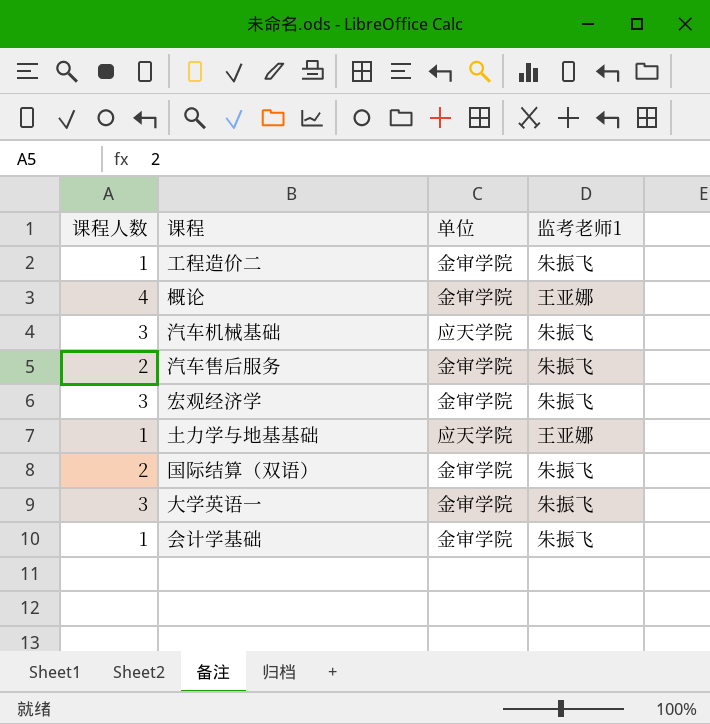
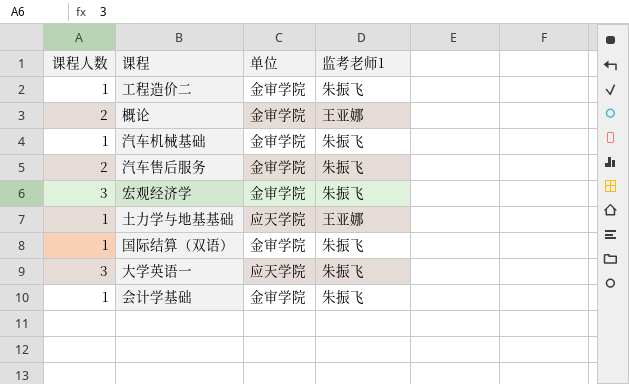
概论 | 课程人数: 4 -> 2
汽车机械基础 | 课程人数: 3 -> 1
汽车机械基础 | 单位: 应天学院 -> 金审学院
国际结算（双语） | 课程人数: 2 -> 1
大学英语一 | 单位: 金审学院 -> 应天学院

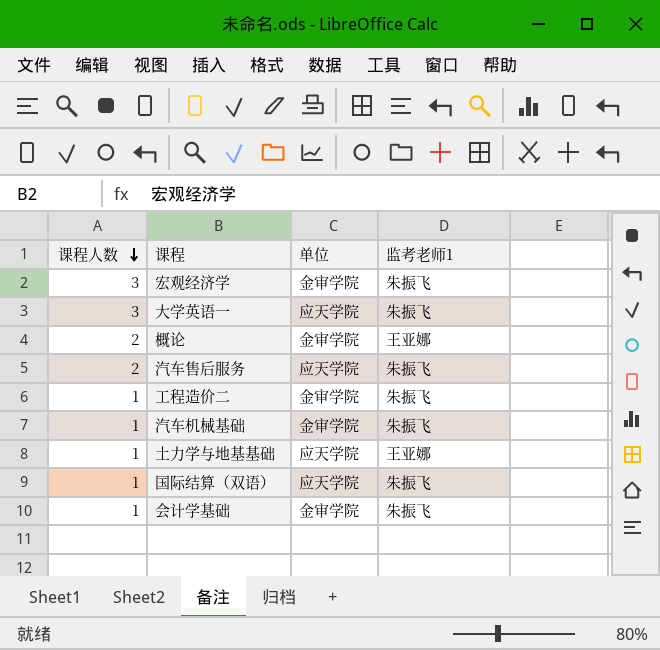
row order: none -> 课程人数 descending
汽车售后服务 | 单位: 金审学院 -> 应天学院
国际结算（双语） | 单位: 金审学院 -> 应天学院

